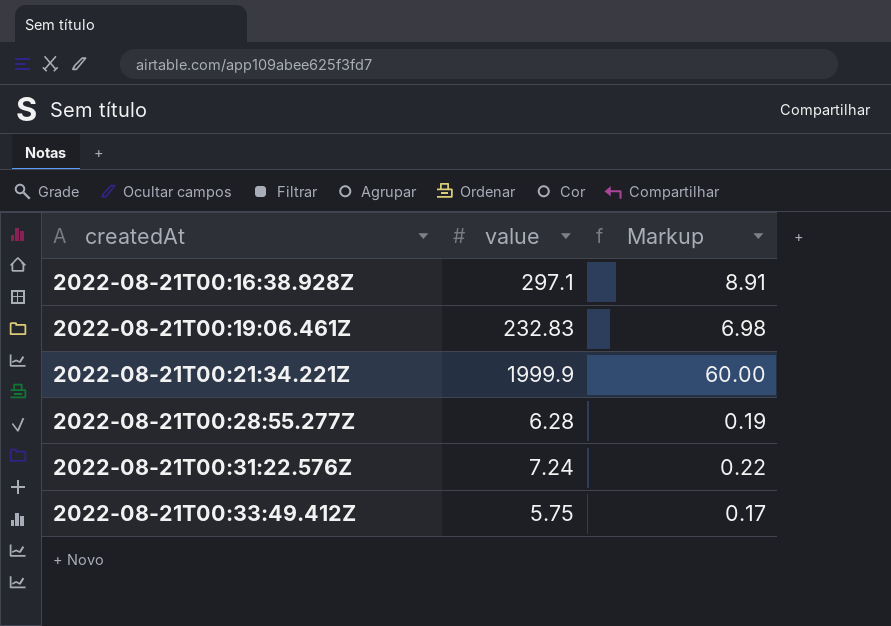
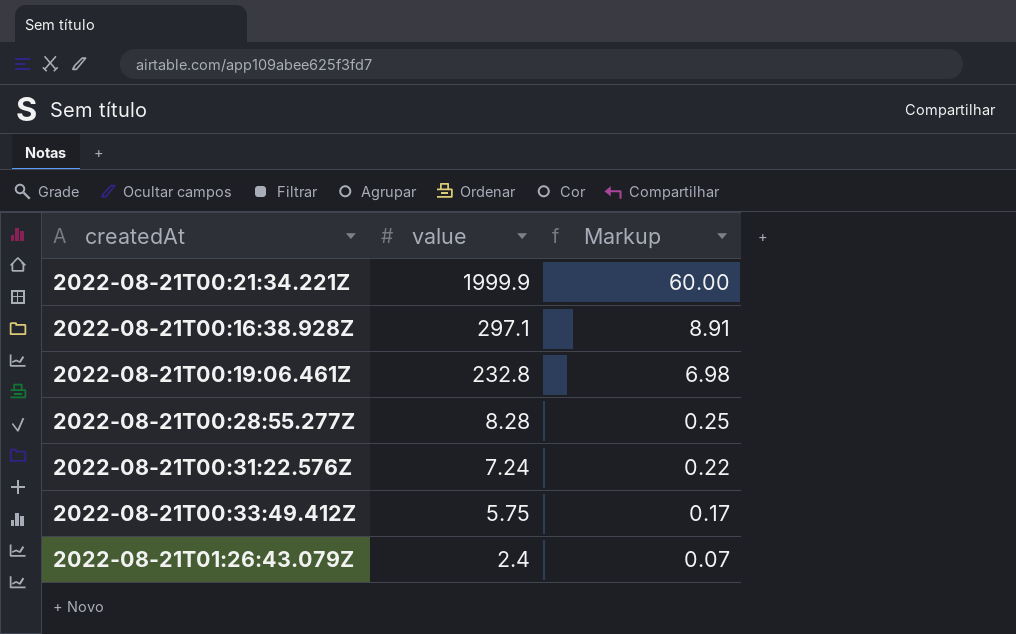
row order: createdAt ascending -> value descending
2022-08-21T00:19:06.461Z | value: 232.83 -> 232.8
2022-08-21T00:28:55.277Z | value: 6.28 -> 8.28
2022-08-21T00:28:55.277Z | Markup: 0.19 -> 0.25
row 2022-08-21T01:26:43.079Z: none -> 2.4 | 0.07

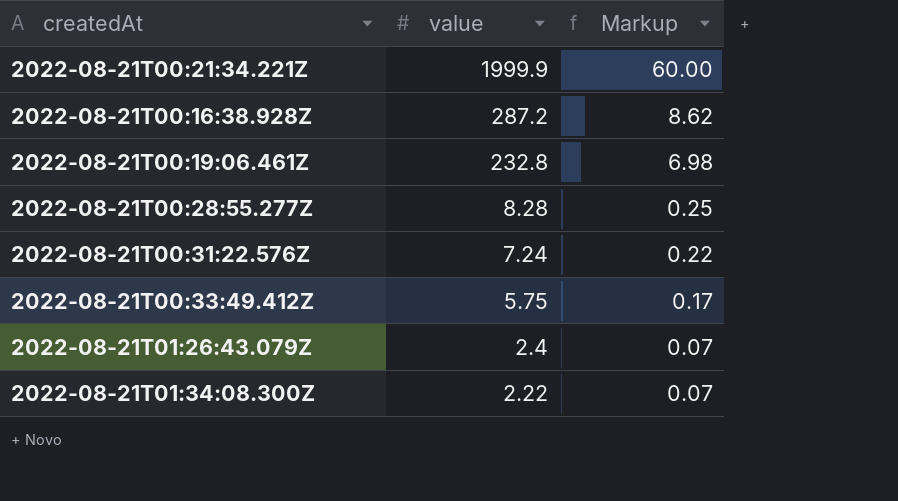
2022-08-21T00:16:38.928Z | value: 297.1 -> 287.2
2022-08-21T00:16:38.928Z | Markup: 8.91 -> 8.62
row 2022-08-21T01:34:08.300Z: none -> 2.22 | 0.07

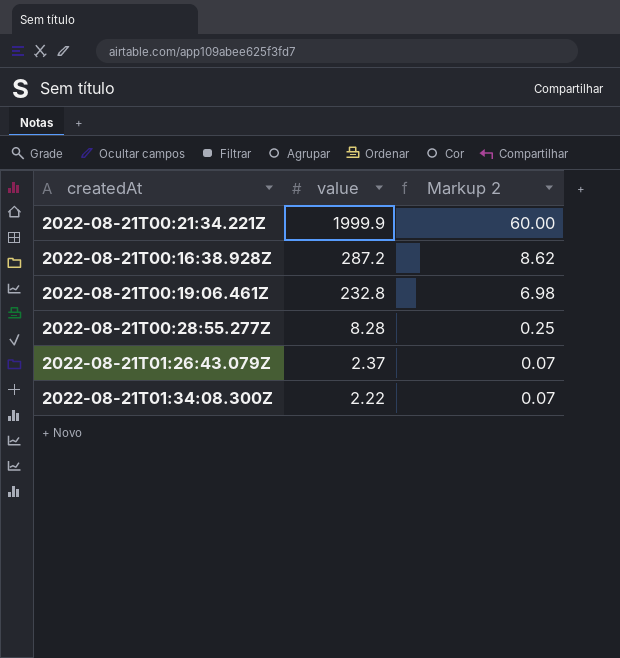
column name: Markup -> Markup 2
row 2022-08-21T00:31:22.576Z: 7.24 | 0.22 -> none
row 2022-08-21T00:33:49.412Z: 5.75 | 0.17 -> none
2022-08-21T01:26:43.079Z | value: 2.4 -> 2.37

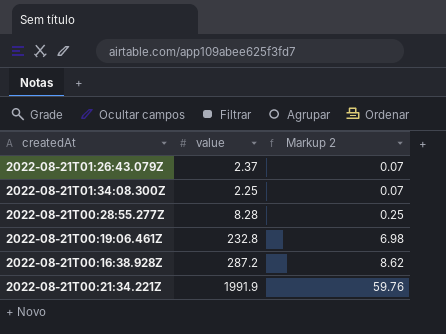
row order: value descending -> Markup 2 ascending
2022-08-21T01:34:08.300Z | value: 2.22 -> 2.25
2022-08-21T00:21:34.221Z | value: 1999.9 -> 1991.9
2022-08-21T00:21:34.221Z | Markup 2: 60.00 -> 59.76

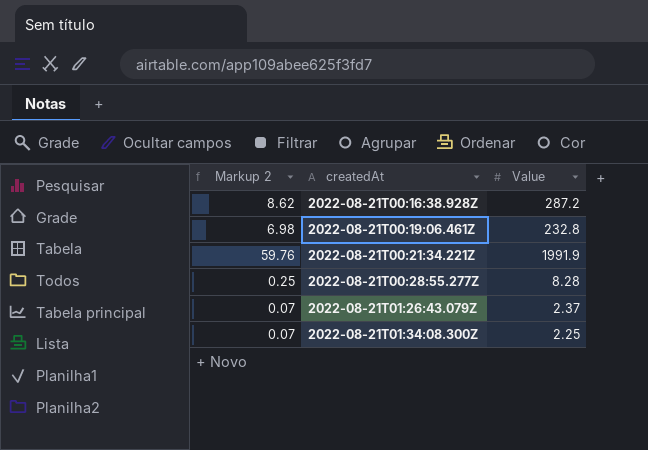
row order: Markup 2 ascending -> createdAt ascending
column Markup 2 | position: 3 -> 1
column name: value -> Value

